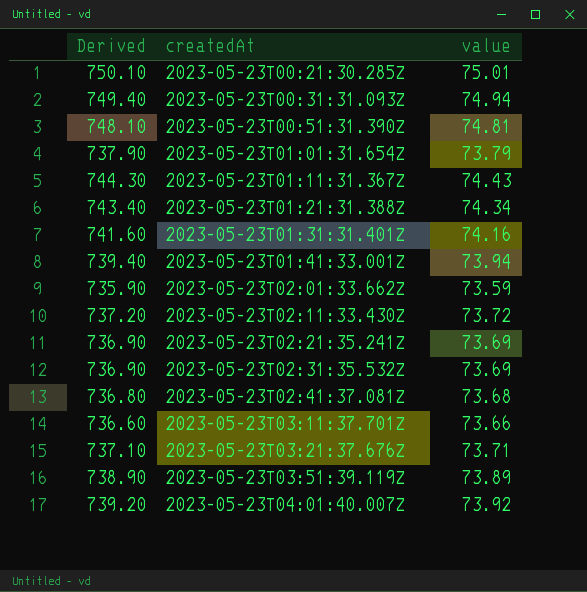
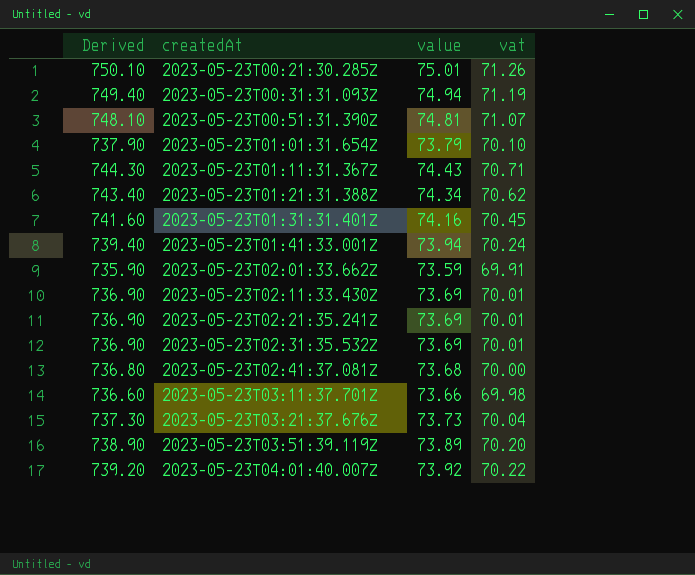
column vat | formula: none -> [value] * 0.95
2023-05-23T02:11:33.430Z | Derived: 737.20 -> 736.90
2023-05-23T02:11:33.430Z | value: 73.72 -> 73.69
2023-05-23T03:21:37.676Z | Derived: 737.10 -> 737.30
2023-05-23T03:21:37.676Z | value: 73.71 -> 73.73

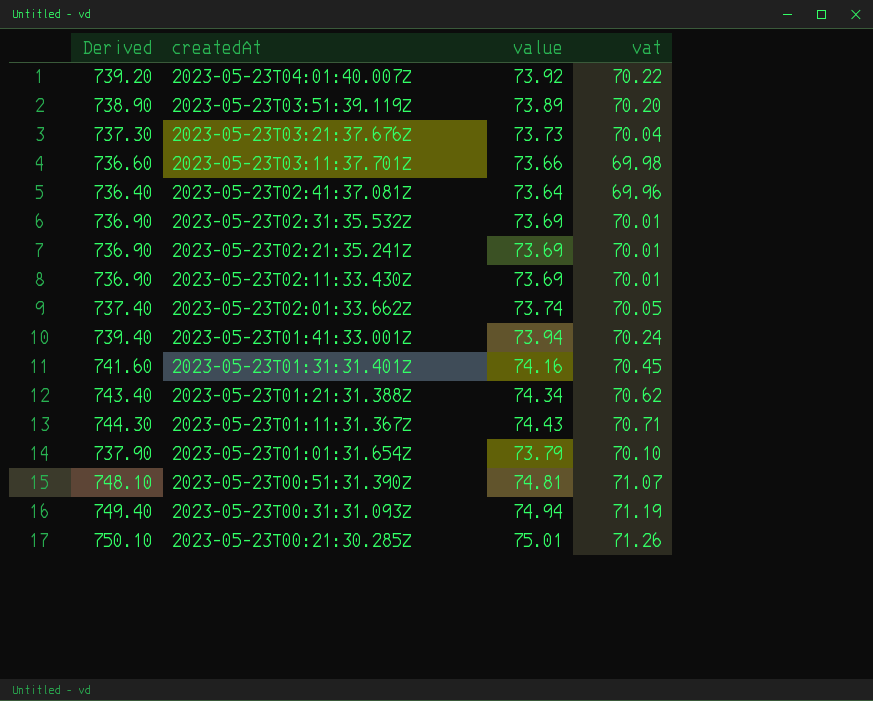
row order: createdAt ascending -> createdAt descending
2023-05-23T02:41:37.081Z | Derived: 736.80 -> 736.40
2023-05-23T02:41:37.081Z | value: 73.68 -> 73.64
2023-05-23T02:41:37.081Z | vat: 70.00 -> 69.96
2023-05-23T02:01:33.662Z | Derived: 735.90 -> 737.40
2023-05-23T02:01:33.662Z | value: 73.59 -> 73.74
2023-05-23T02:01:33.662Z | vat: 69.91 -> 70.05

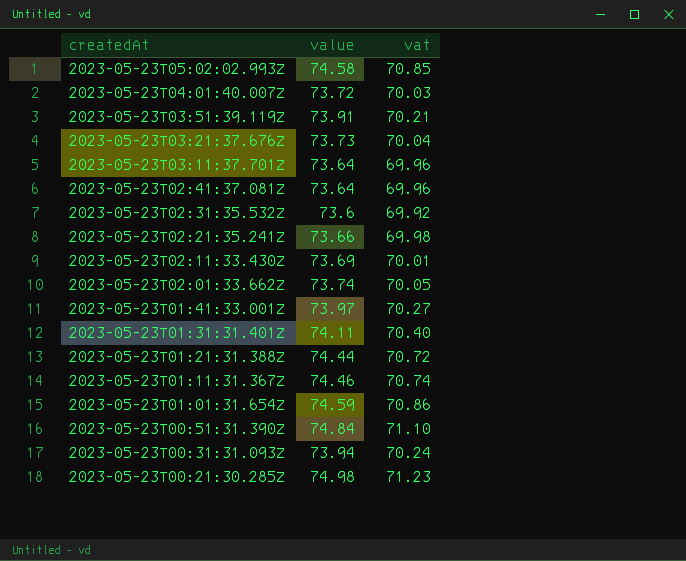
column Derived | formula: [value] * 10 -> none
row 2023-05-23T05:02:02.993Z: none -> 74.58 | 70.85
2023-05-23T04:01:40.007Z | value: 73.92 -> 73.72
2023-05-23T04:01:40.007Z | vat: 70.22 -> 70.03
2023-05-23T03:51:39.119Z | value: 73.89 -> 73.91
2023-05-23T03:51:39.119Z | vat: 70.20 -> 70.21
2023-05-23T03:11:37.701Z | value: 73.66 -> 73.64
2023-05-23T03:11:37.701Z | vat: 69.98 -> 69.96
2023-05-23T02:31:35.532Z | value: 73.69 -> 73.6
2023-05-23T02:31:35.532Z | vat: 70.01 -> 69.92
2023-05-23T02:21:35.241Z | value: 73.69 -> 73.66
2023-05-23T02:21:35.241Z | vat: 70.01 -> 69.98
2023-05-23T01:41:33.001Z | value: 73.94 -> 73.97
2023-05-23T01:41:33.001Z | vat: 70.24 -> 70.27
2023-05-23T01:31:31.401Z | value: 74.16 -> 74.11
2023-05-23T01:31:31.401Z | vat: 70.45 -> 70.40
2023-05-23T01:21:31.388Z | value: 74.34 -> 74.44
2023-05-23T01:21:31.388Z | vat: 70.62 -> 70.72
2023-05-23T01:11:31.367Z | value: 74.43 -> 74.46
2023-05-23T01:11:31.367Z | vat: 70.71 -> 70.74
2023-05-23T01:01:31.654Z | value: 73.79 -> 74.59
2023-05-23T01:01:31.654Z | vat: 70.10 -> 70.86
2023-05-23T00:51:31.390Z | value: 74.81 -> 74.84
2023-05-23T00:51:31.390Z | vat: 71.07 -> 71.10
2023-05-23T00:31:31.093Z | value: 74.94 -> 73.94
2023-05-23T00:31:31.093Z | vat: 71.19 -> 70.24
2023-05-23T00:21:30.285Z | value: 75.01 -> 74.98
2023-05-23T00:21:30.285Z | vat: 71.26 -> 71.23

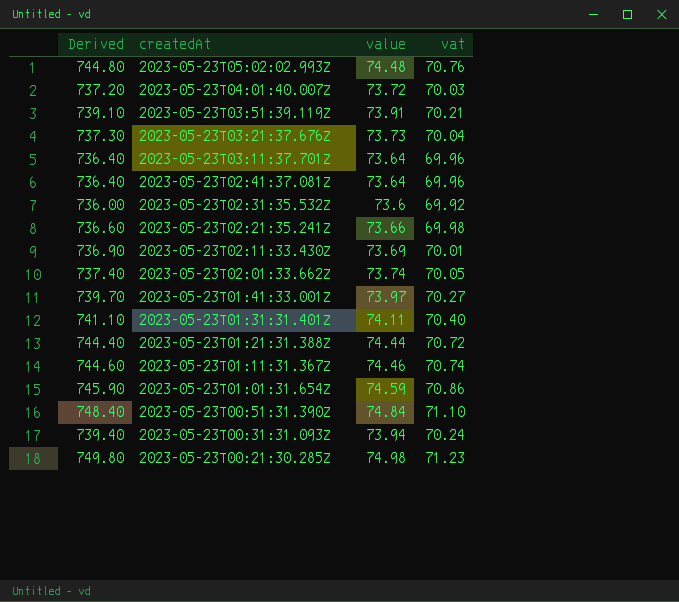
column Derived | formula: none -> [value] * 10
2023-05-23T05:02:02.993Z | value: 74.58 -> 74.48
2023-05-23T05:02:02.993Z | vat: 70.85 -> 70.76

